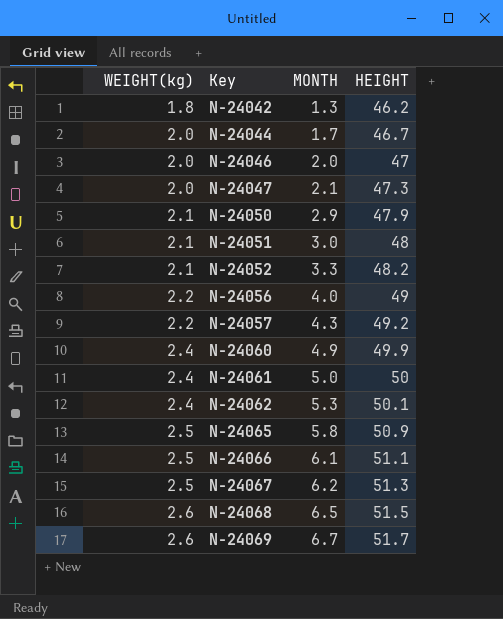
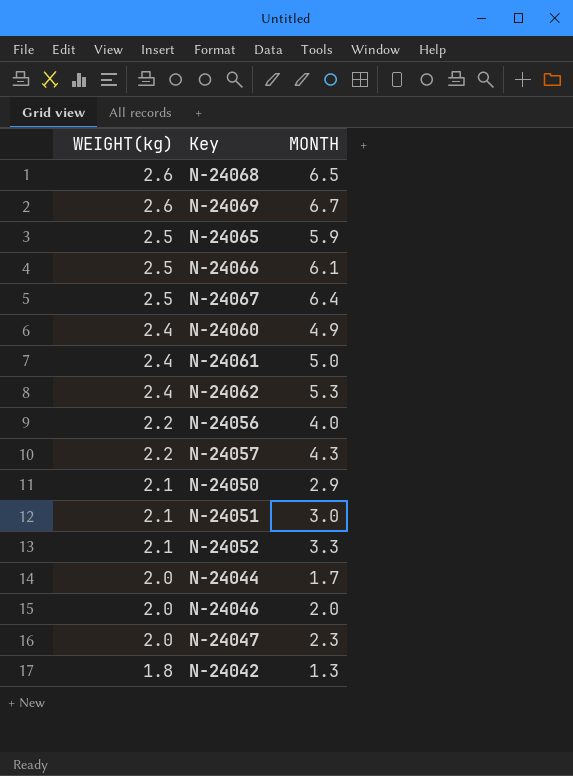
row order: WEIGHT(kg) ascending -> WEIGHT(kg) descending
column HEIGHT | position: 4 -> none
N-24065 | MONTH: 5.8 -> 5.9
N-24067 | MONTH: 6.2 -> 6.4
N-24047 | MONTH: 2.1 -> 2.3

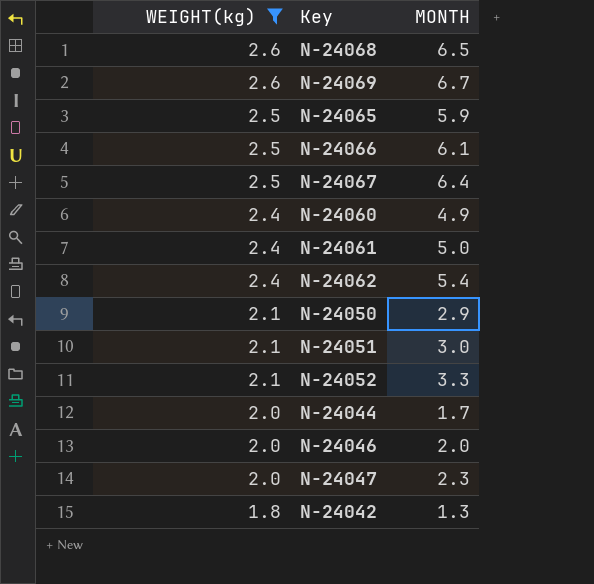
filter: none -> WEIGHT(kg) != 2.2
N-24062 | MONTH: 5.3 -> 5.4

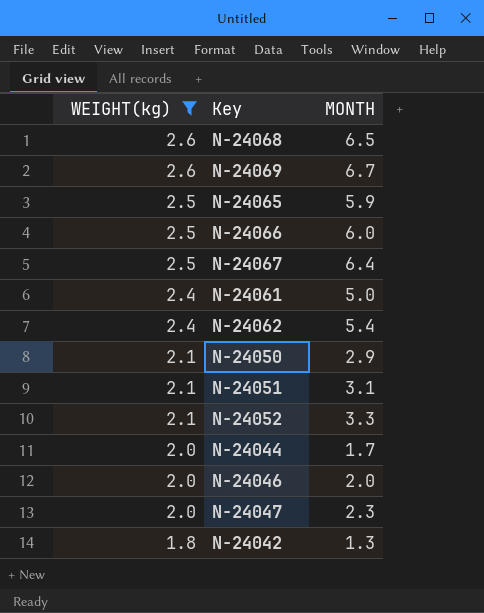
row N-24060: 2.4 | 4.9 -> none
N-24066 | MONTH: 6.1 -> 6.0
N-24051 | MONTH: 3.0 -> 3.1

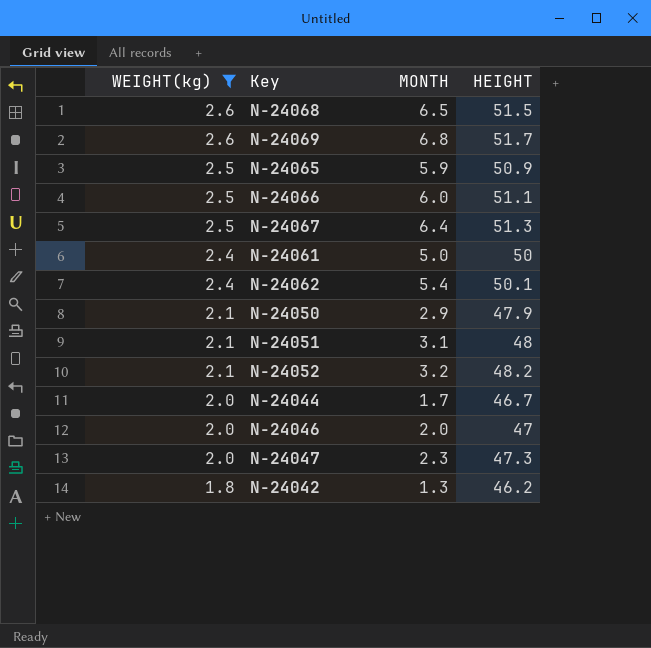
column HEIGHT | position: none -> 4
N-24069 | MONTH: 6.7 -> 6.8
N-24052 | MONTH: 3.3 -> 3.2

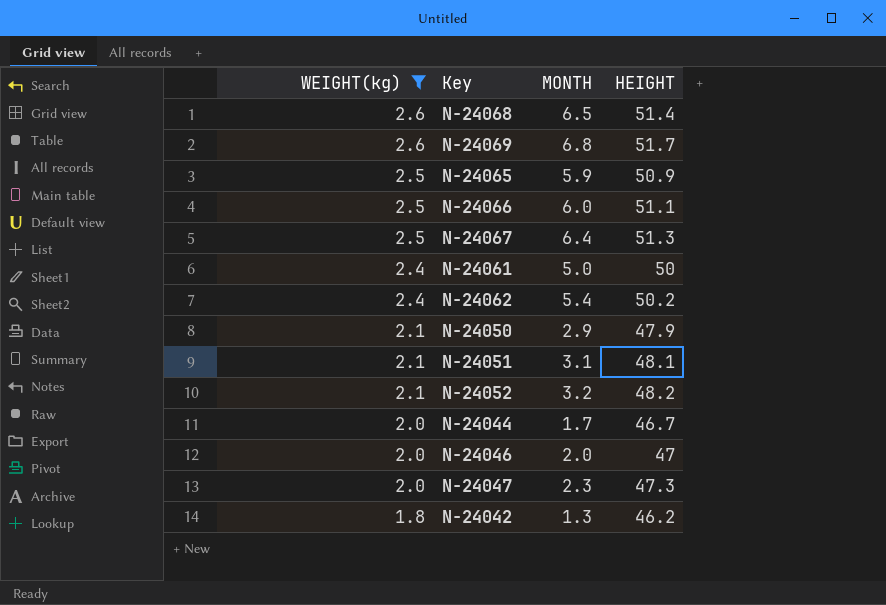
N-24068 | HEIGHT: 51.5 -> 51.4
N-24062 | HEIGHT: 50.1 -> 50.2
N-24051 | HEIGHT: 48 -> 48.1

